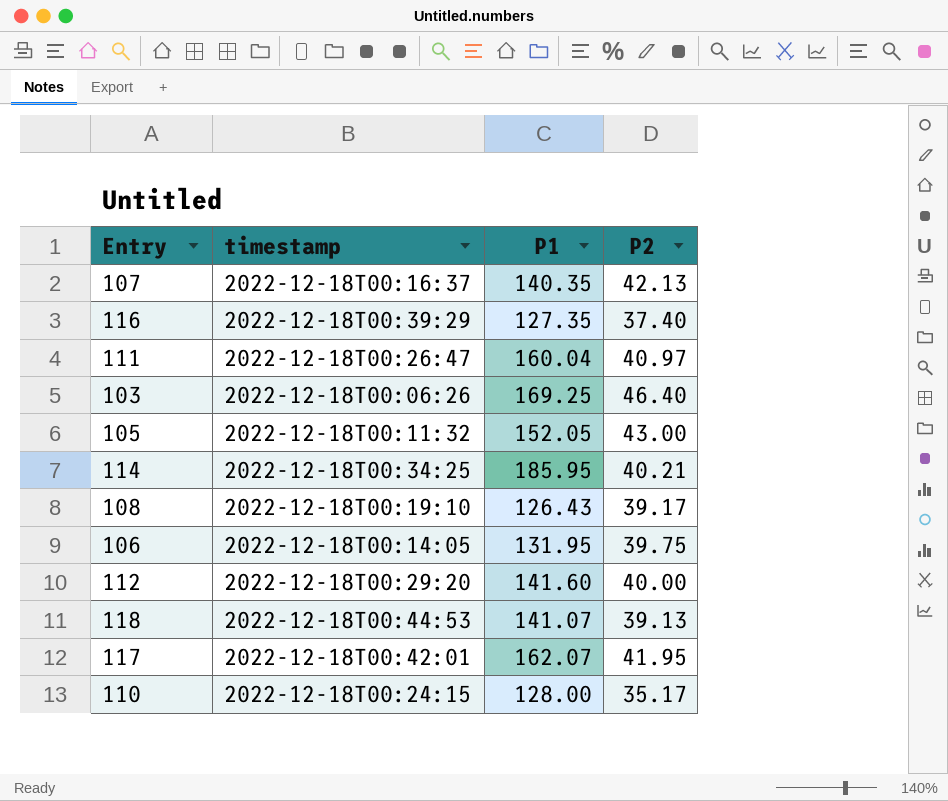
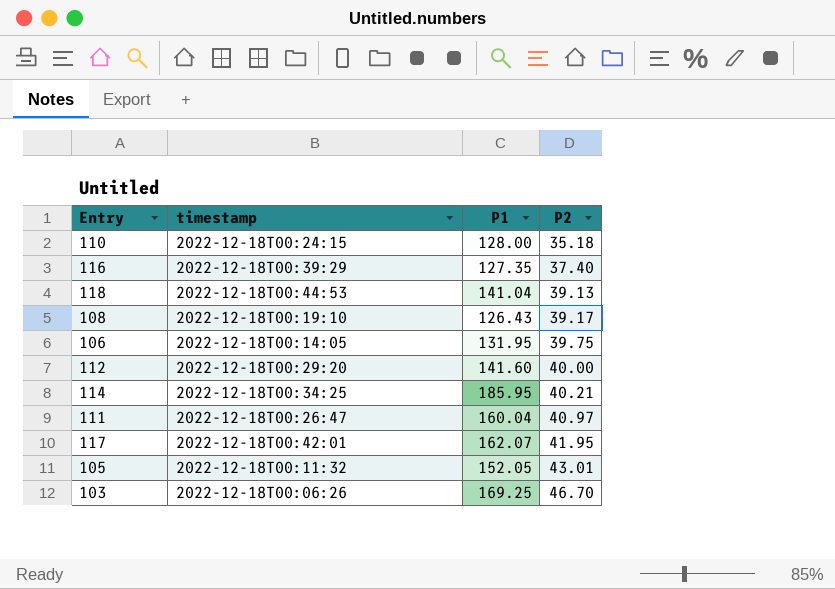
row order: none -> P2 ascending
row 107: 2022-12-18T00:16:37 | 140.35 | 42.13 -> none
110 | P2: 35.17 -> 35.18
118 | P1: 141.07 -> 141.04
105 | P2: 43.00 -> 43.01
103 | P2: 46.40 -> 46.70

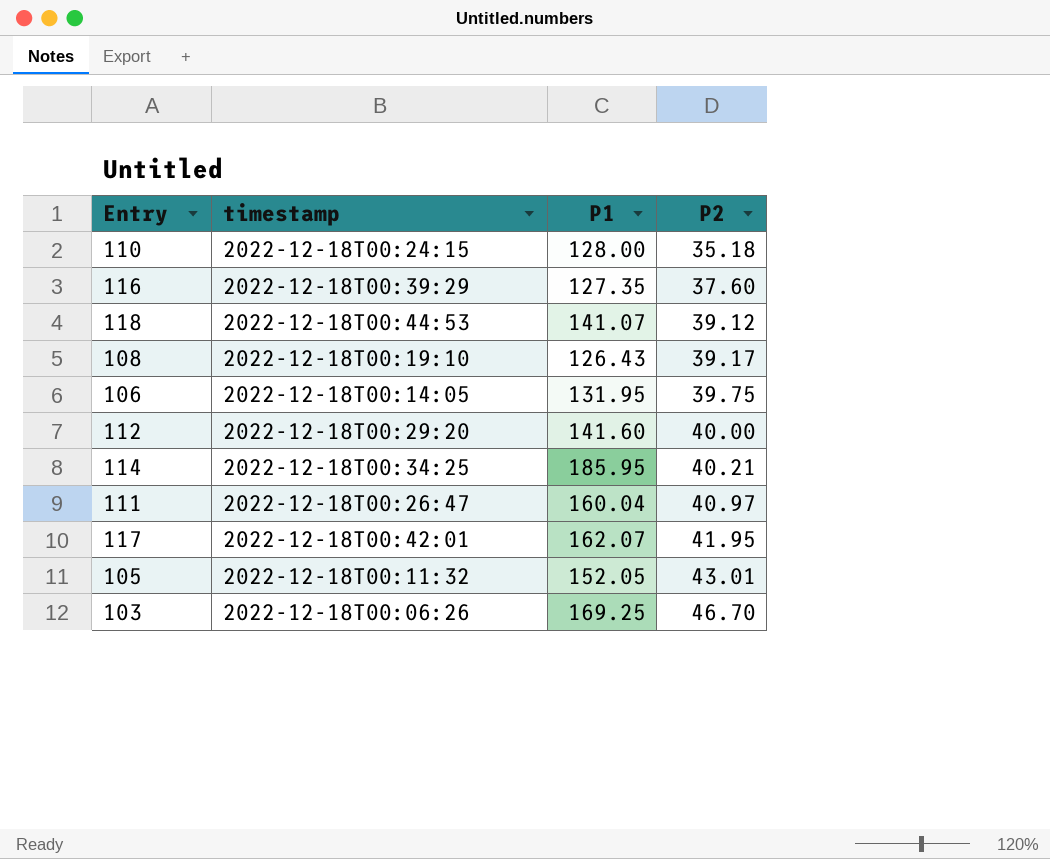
116 | P2: 37.40 -> 37.60
118 | P1: 141.04 -> 141.07
118 | P2: 39.13 -> 39.12

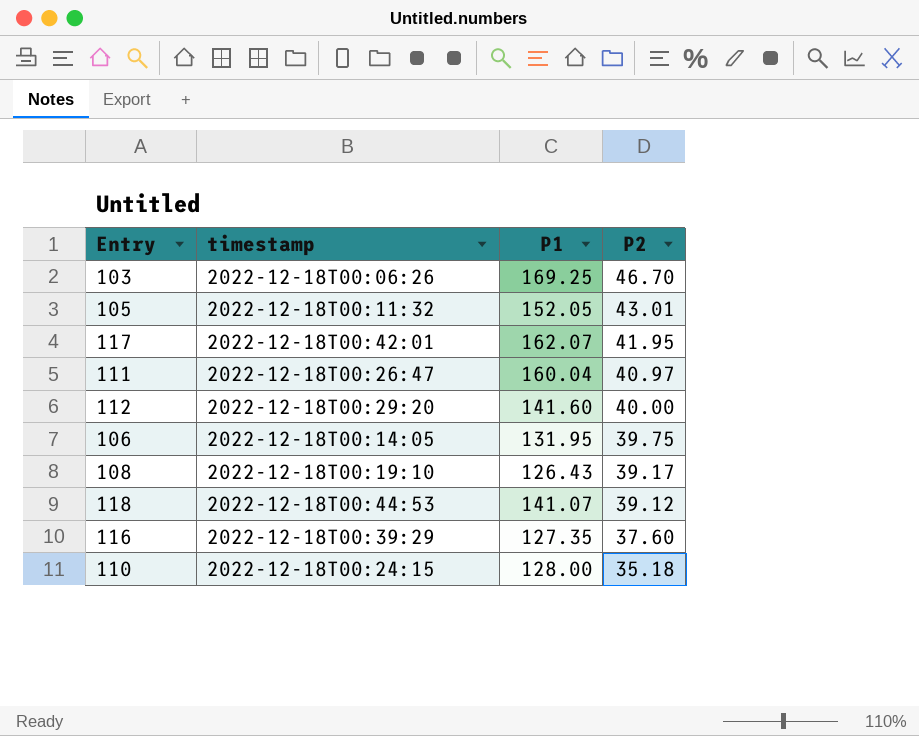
row order: P2 ascending -> P2 descending
row 114: 2022-12-18T00:34:25 | 185.95 | 40.21 -> none

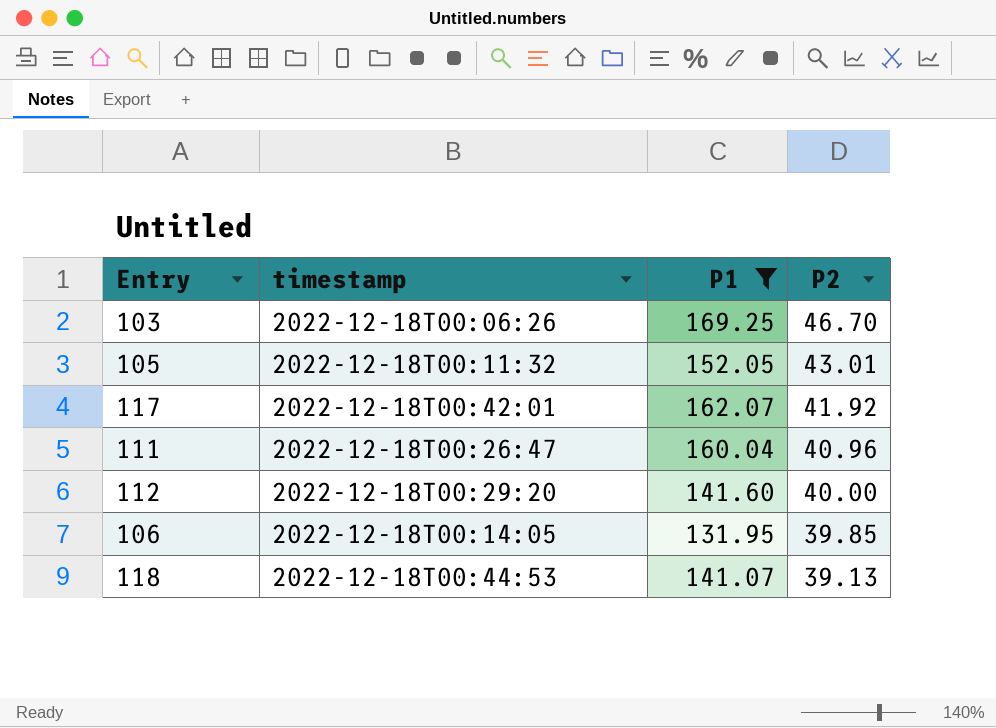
filter: none -> P1 >= 131.95
117 | P2: 41.95 -> 41.92
111 | P2: 40.97 -> 40.96
106 | P2: 39.75 -> 39.85
118 | P2: 39.12 -> 39.13

